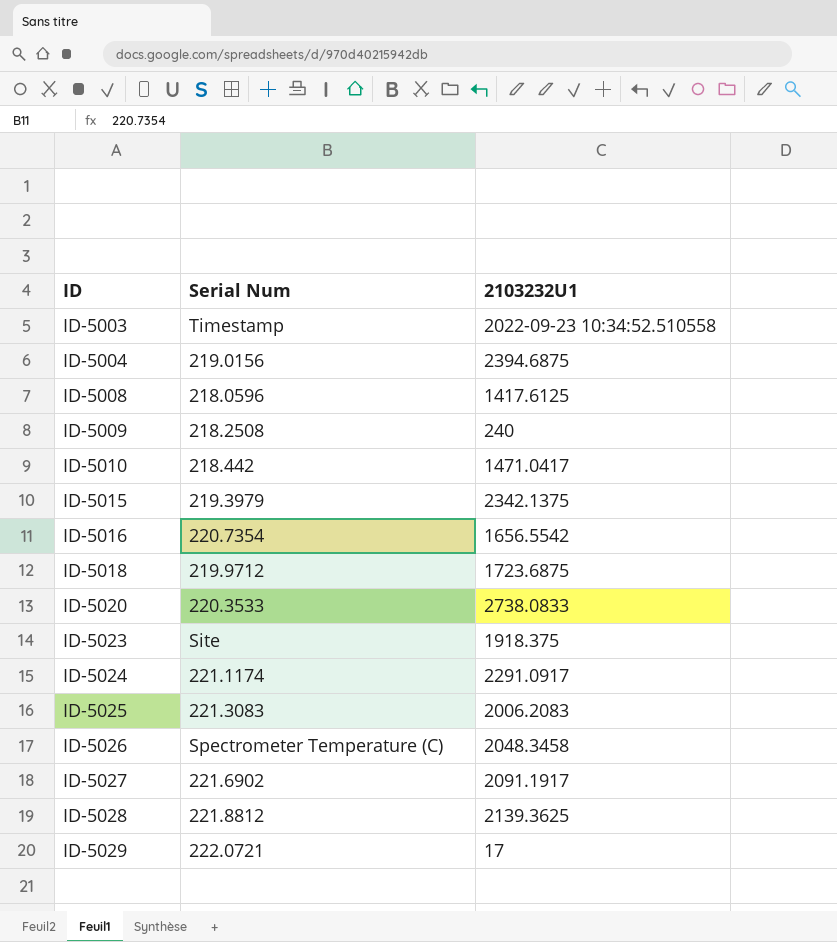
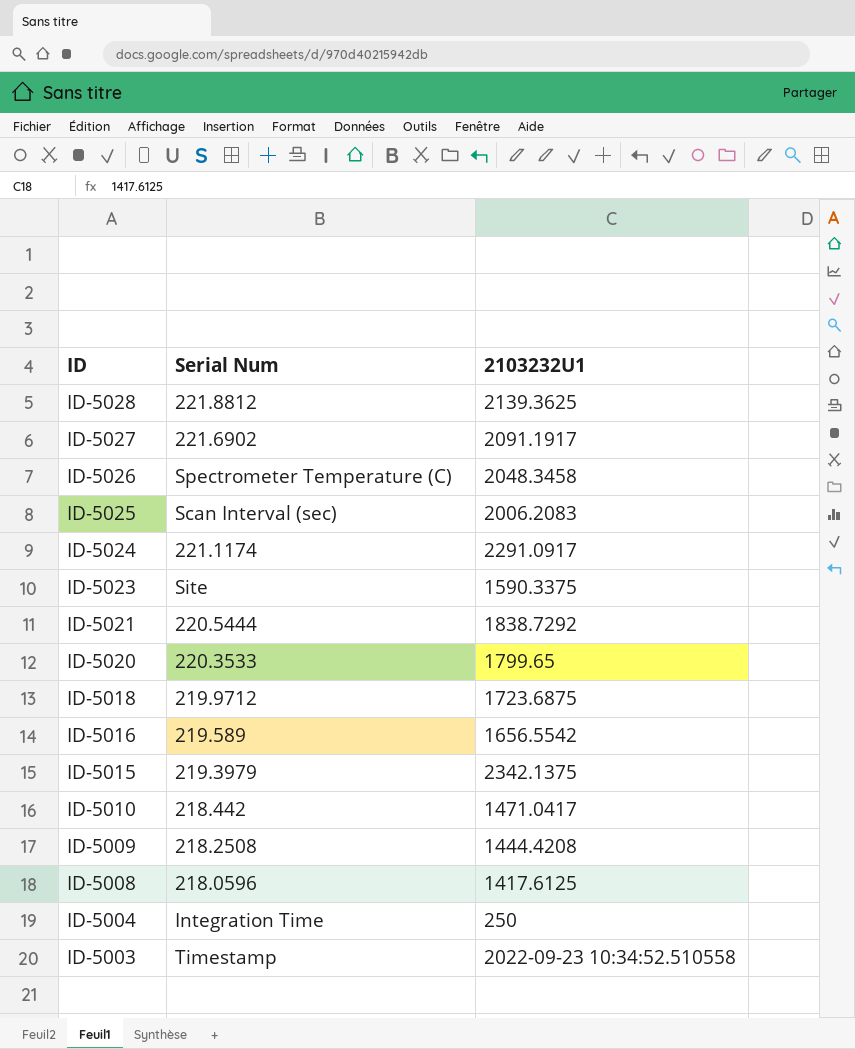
row order: ID ascending -> ID descending
row ID-5029: 222.0721 | 17 -> none
ID-5025 | Serial Num: 221.3083 -> Scan Interval (sec)
ID-5023 | 2103232U1: 1918.375 -> 1590.3375
row ID-5021: none -> 220.5444 | 1838.7292
ID-5020 | 2103232U1: 2738.0833 -> 1799.65
ID-5016 | Serial Num: 220.7354 -> 219.589
ID-5009 | 2103232U1: 240 -> 1444.4208
ID-5004 | Serial Num: 219.0156 -> Integration Time
ID-5004 | 2103232U1: 2394.6875 -> 250

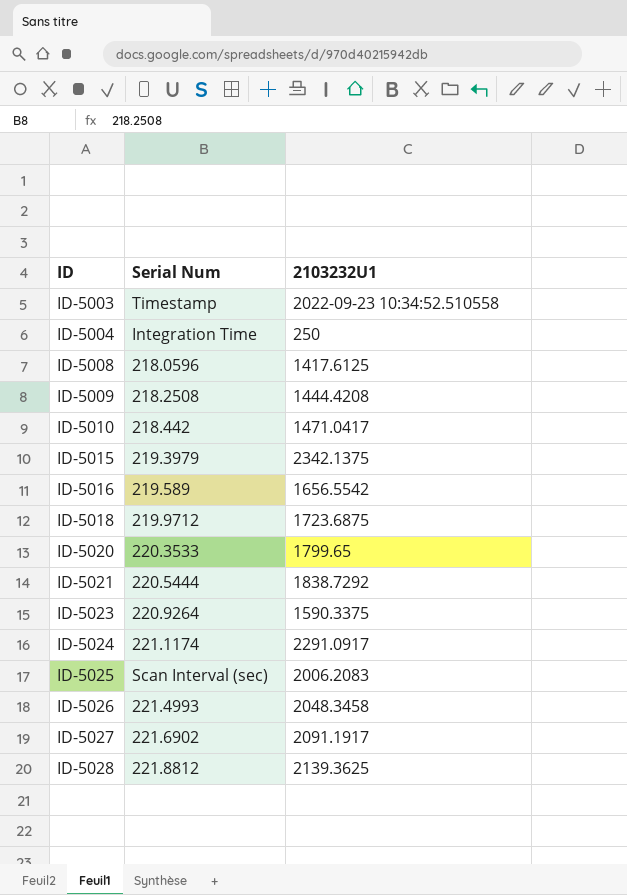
row order: ID descending -> ID ascending
ID-5023 | Serial Num: Site -> 220.9264
ID-5026 | Serial Num: Spectrometer Temperature (C) -> 221.4993

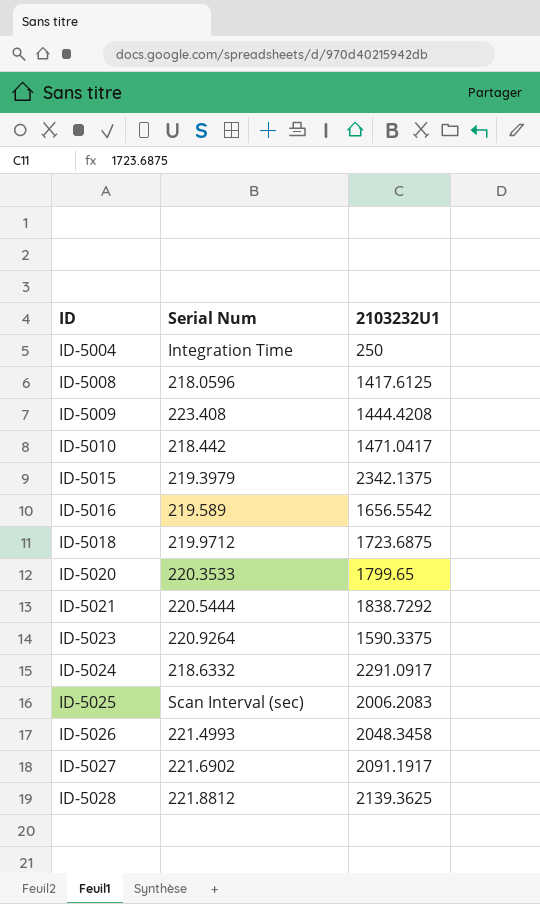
row ID-5003: Timestamp | 2022-09-23 10:34:52.510558 -> none
ID-5009 | Serial Num: 218.2508 -> 223.408
ID-5024 | Serial Num: 221.1174 -> 218.6332

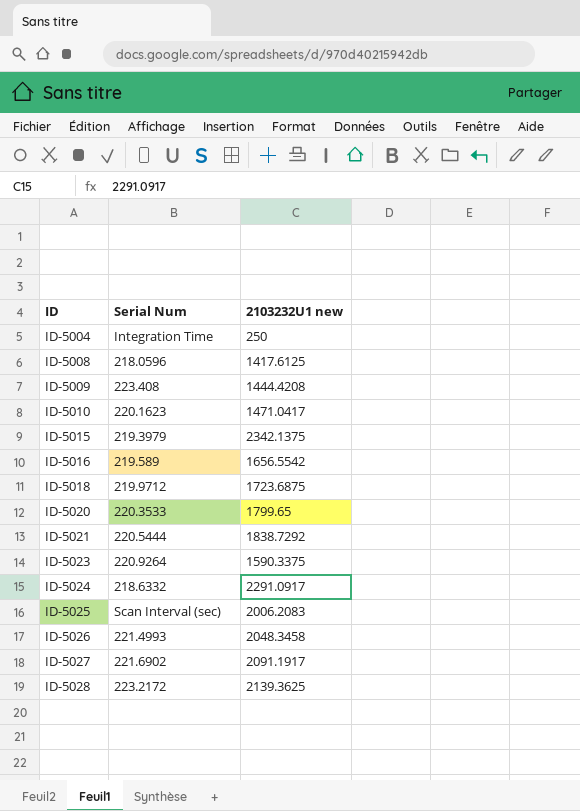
column name: 2103232U1 -> 2103232U1 new
ID-5010 | Serial Num: 218.442 -> 220.1623
ID-5028 | Serial Num: 221.8812 -> 223.2172

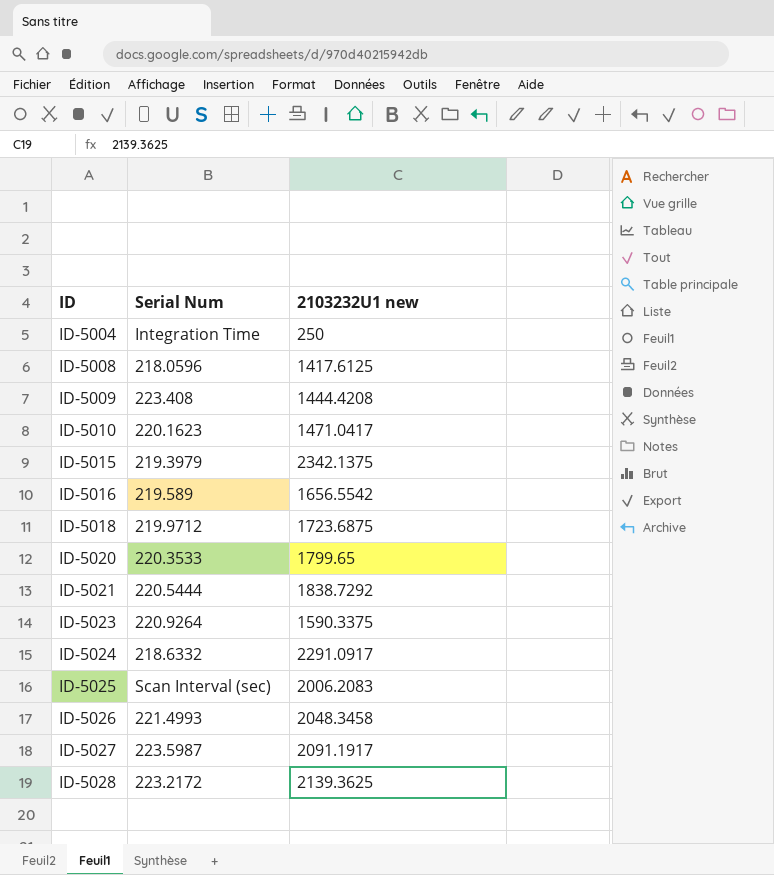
ID-5027 | Serial Num: 221.6902 -> 223.5987

